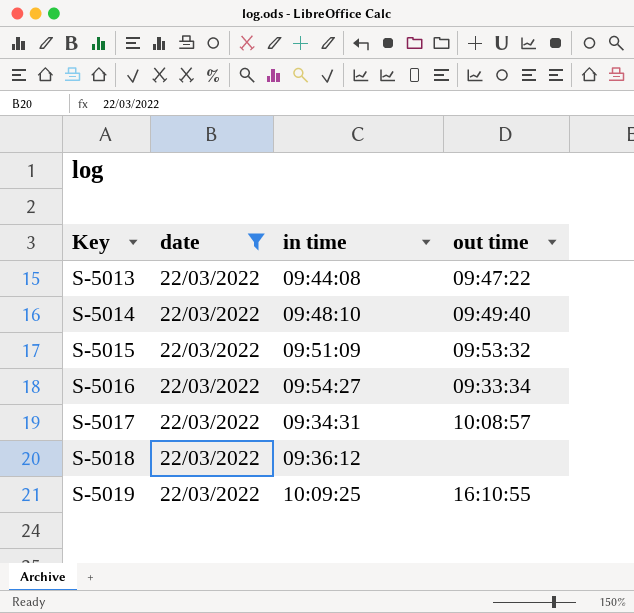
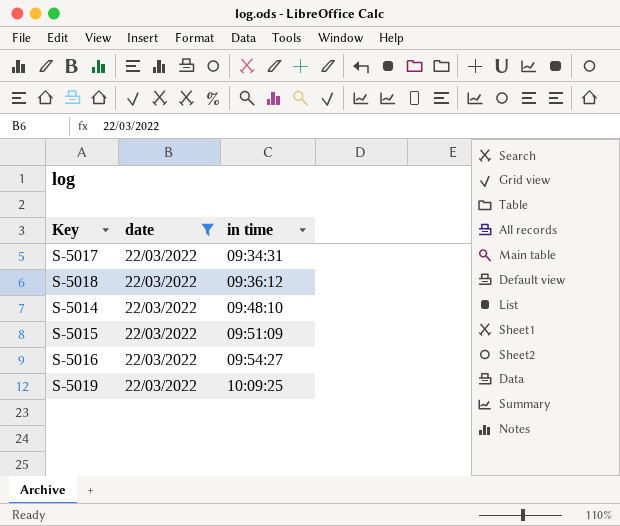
row order: Key ascending -> in time ascending
column out time | position: 4 -> none
row S-5013: 22/03/2022 | 09:44:08 | 09:47:22 -> none

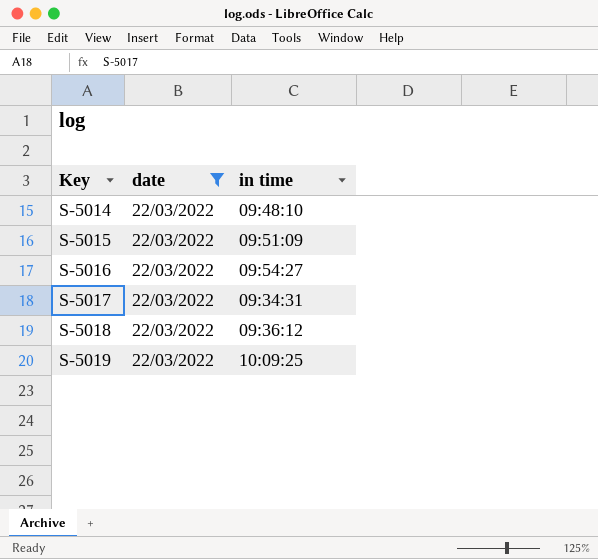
row order: in time ascending -> Key ascending

